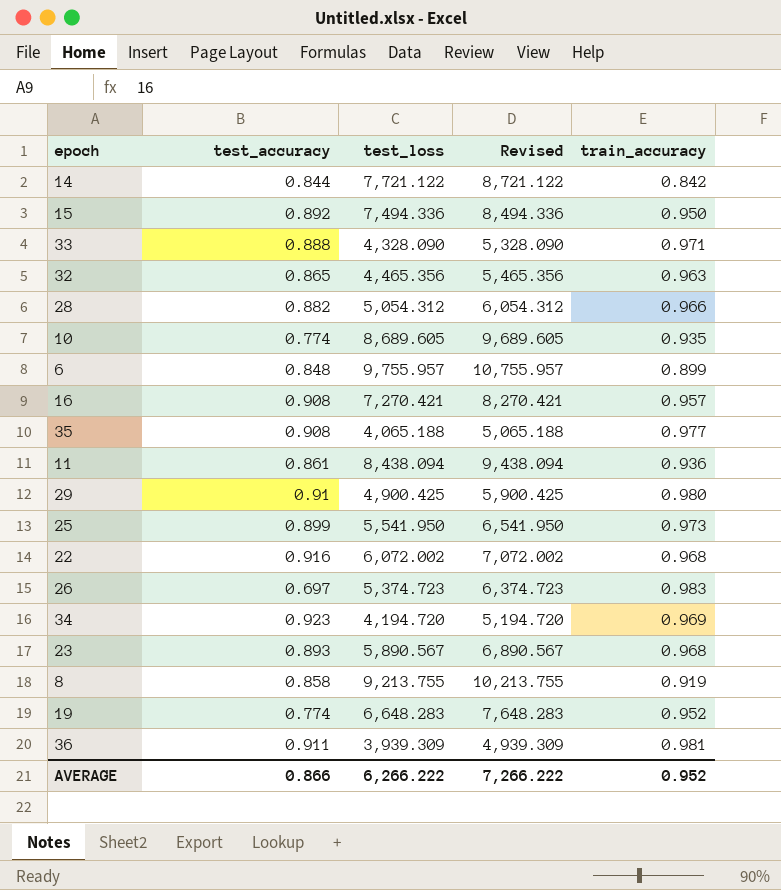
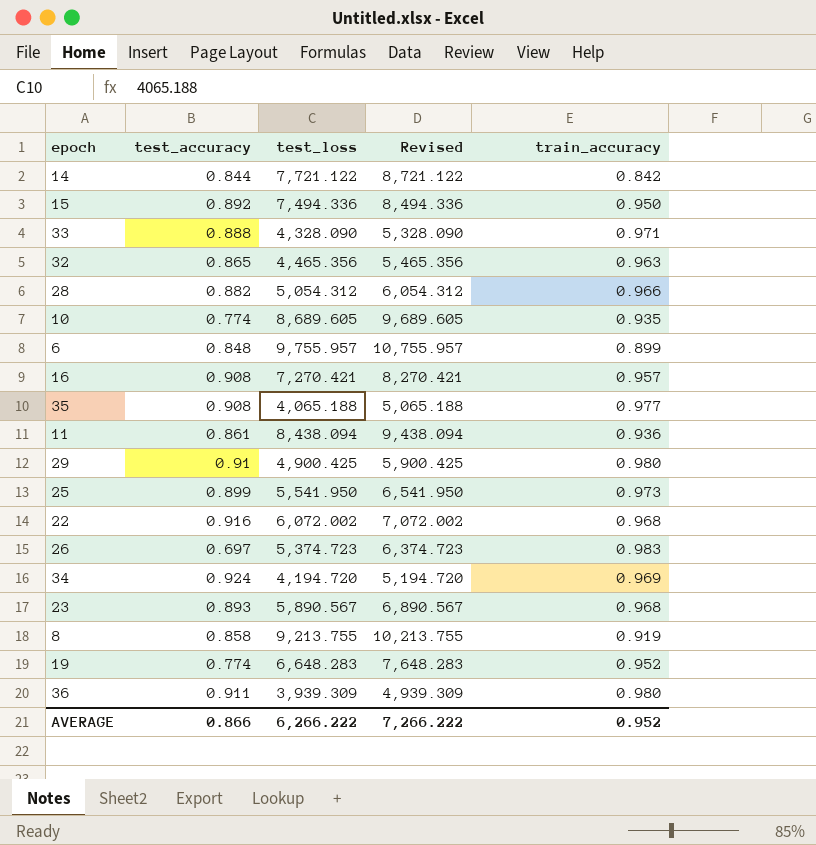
34 | test_accuracy: 0.923 -> 0.924
36 | train_accuracy: 0.981 -> 0.980

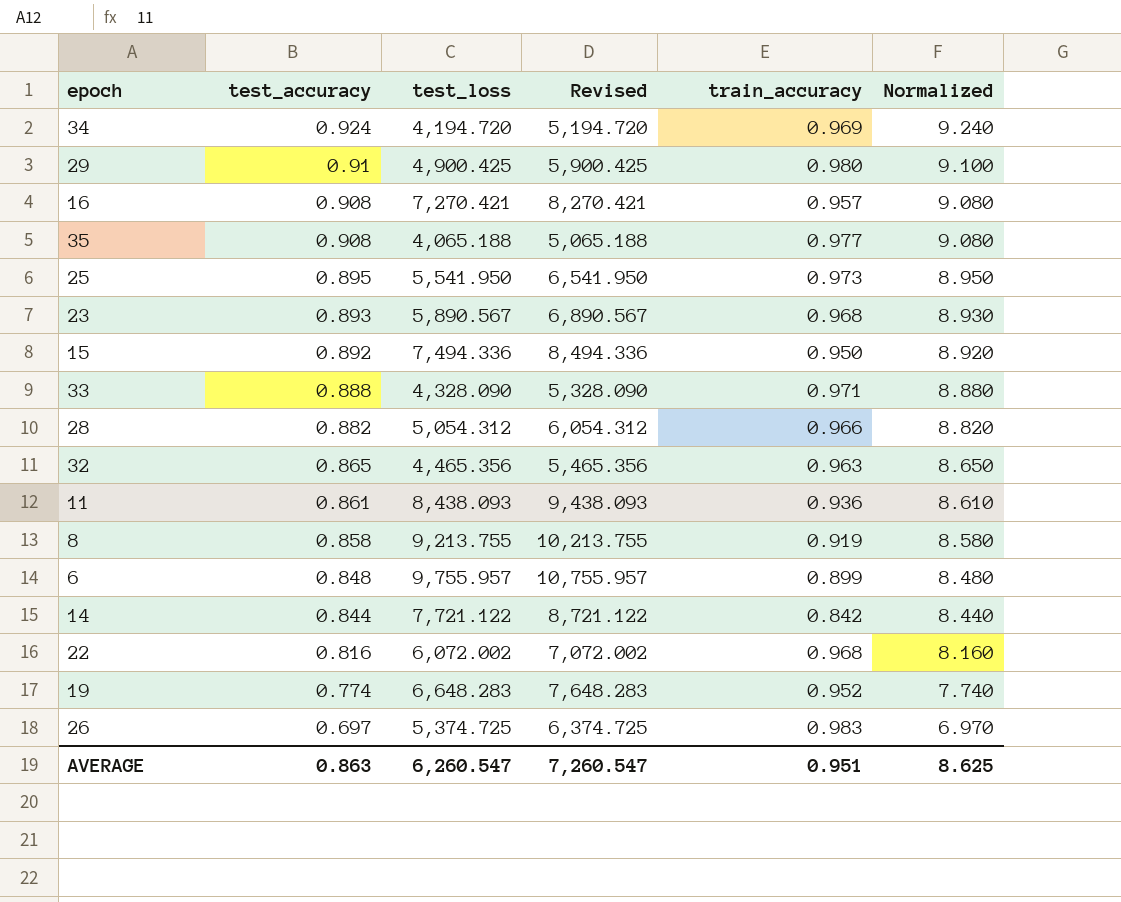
row order: none -> test_accuracy descending
column Normalized | formula: none -> [test_accuracy] * 10
row 10: 0.774 | 8,689.605 | 9,689.605 | 0.935 -> none
row 36: 0.911 | 3,939.309 | 4,939.309 | 0.980 -> none
25 | test_accuracy: 0.899 -> 0.895
11 | test_loss: 8,438.094 -> 8,438.093
11 | Revised: 9,438.094 -> 9,438.093
22 | test_accuracy: 0.916 -> 0.816
26 | test_loss: 5,374.723 -> 5,374.725
26 | Revised: 6,374.723 -> 6,374.725
AVERAGE | test_accuracy: 0.866 -> 0.863
AVERAGE | test_loss: 6,266.222 -> 6,260.547
AVERAGE | Revised: 7,266.222 -> 7,260.547
AVERAGE | train_accuracy: 0.952 -> 0.951

